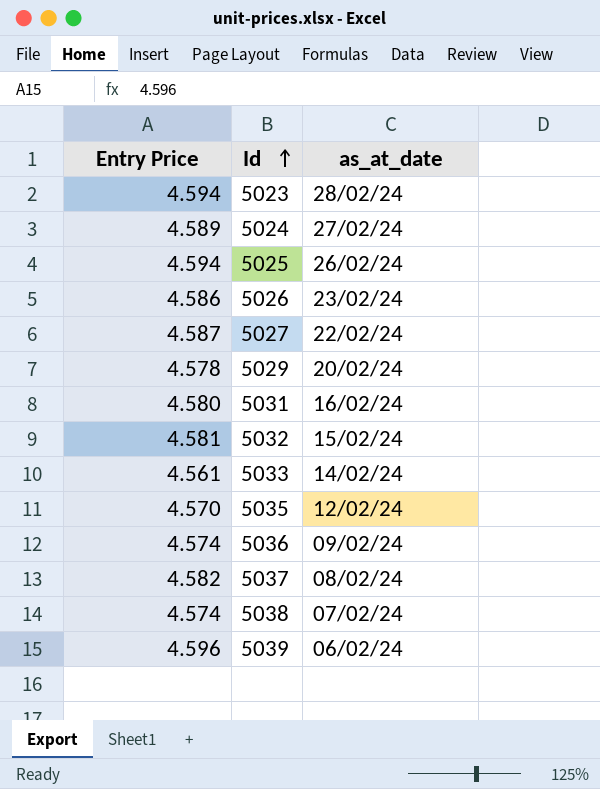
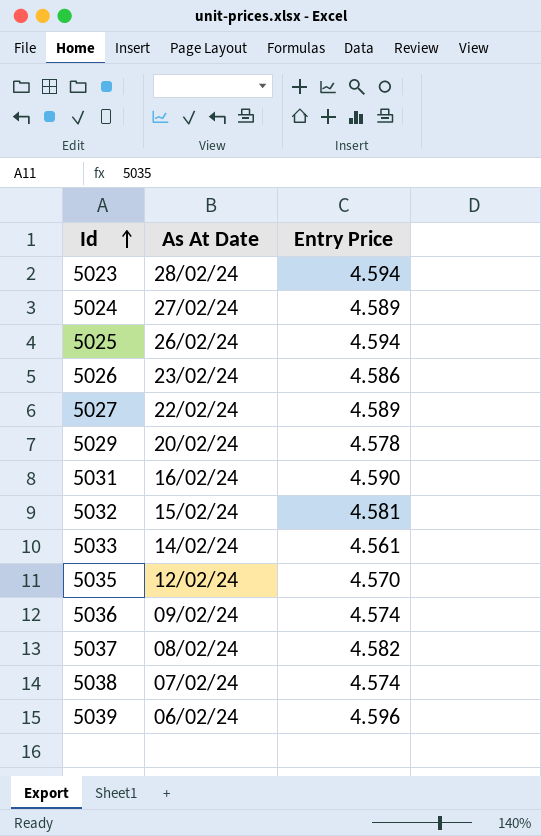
column name: as_at_date -> As At Date
column Entry Price | position: 1 -> 3
5027 | Entry Price: 4.587 -> 4.589
5031 | Entry Price: 4.580 -> 4.590

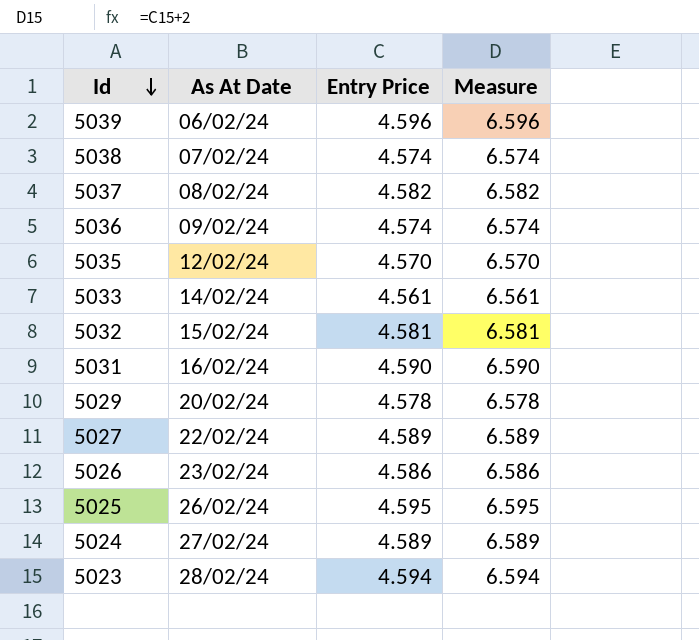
row order: Id ascending -> Id descending
column Measure | formula: none -> [Entry Price] + 2
5025 | Entry Price: 4.594 -> 4.595

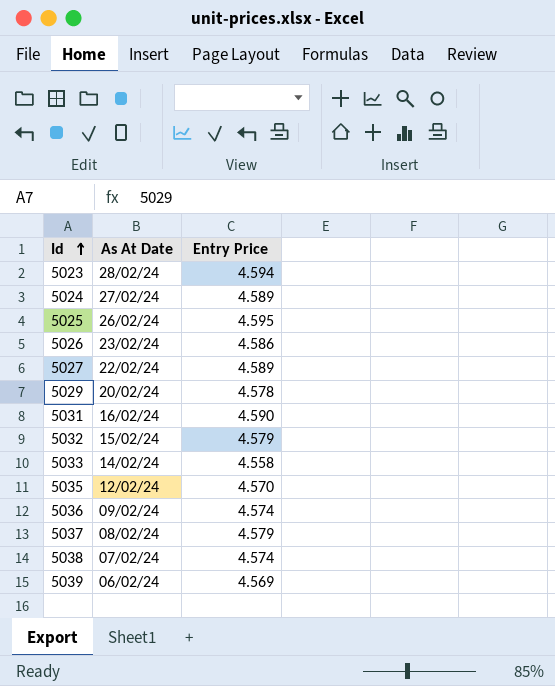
row order: Id descending -> Id ascending
column Measure | formula: [Entry Price] + 2 -> none
5032 | Entry Price: 4.581 -> 4.579
5033 | Entry Price: 4.561 -> 4.558
5037 | Entry Price: 4.582 -> 4.579
5039 | Entry Price: 4.596 -> 4.569

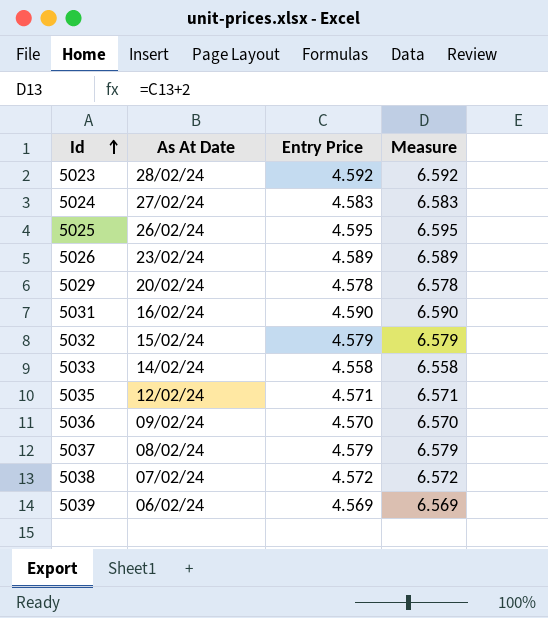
column Measure | formula: none -> [Entry Price] + 2
row 5027: 22/02/24 | 4.589 -> none
5023 | Entry Price: 4.594 -> 4.592
5024 | Entry Price: 4.589 -> 4.583
5026 | Entry Price: 4.586 -> 4.589
5035 | Entry Price: 4.570 -> 4.571
5036 | Entry Price: 4.574 -> 4.570
5038 | Entry Price: 4.574 -> 4.572

